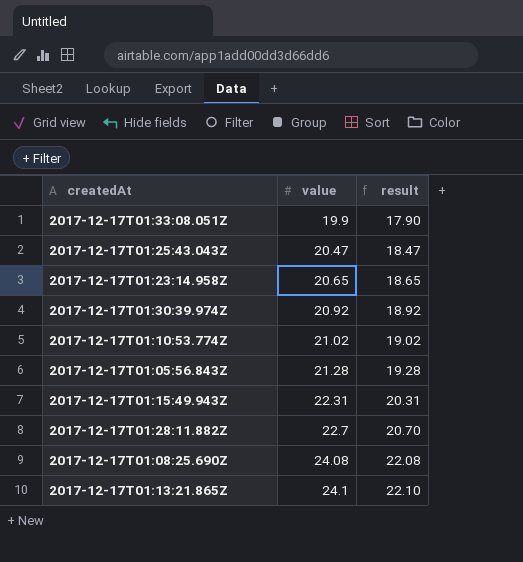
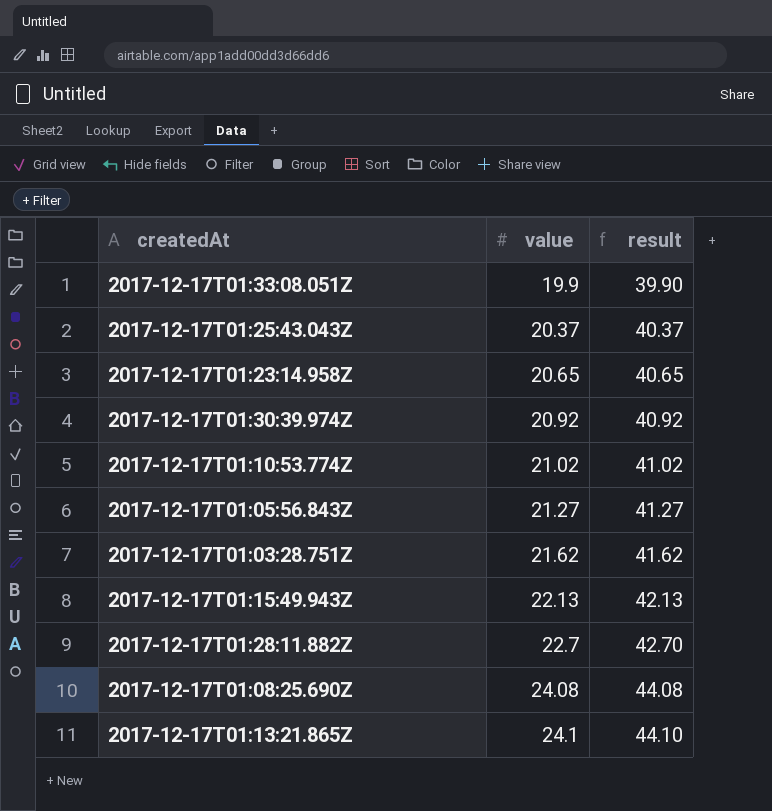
column result | formula: [value] - 2 -> [value] + 20
2017-12-17T01:25:43.043Z | value: 20.47 -> 20.37
2017-12-17T01:05:56.843Z | value: 21.28 -> 21.27
row 2017-12-17T01:03:28.751Z: none -> 21.62 | 41.62
2017-12-17T01:15:49.943Z | value: 22.31 -> 22.13

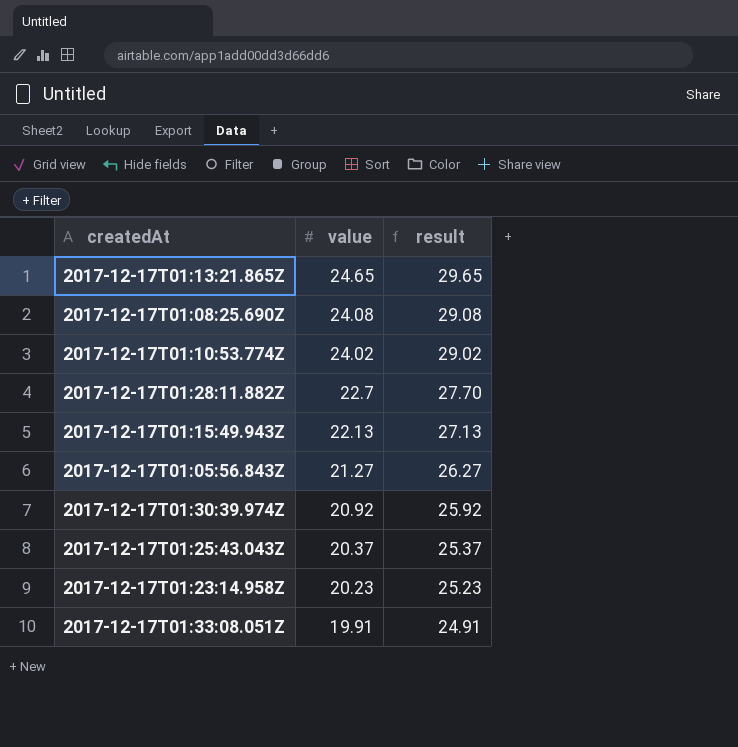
row order: value ascending -> value descending
column result | formula: [value] + 20 -> [value] + 5
row 2017-12-17T01:03:28.751Z: 21.62 | 41.62 -> none
2017-12-17T01:13:21.865Z | value: 24.1 -> 24.65
2017-12-17T01:10:53.774Z | value: 21.02 -> 24.02
2017-12-17T01:23:14.958Z | value: 20.65 -> 20.23
2017-12-17T01:33:08.051Z | value: 19.9 -> 19.91

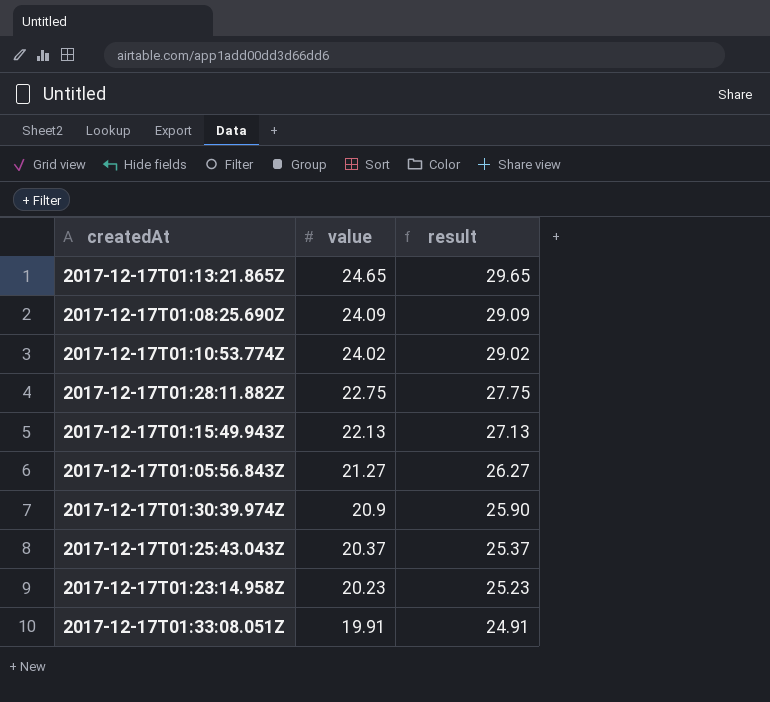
2017-12-17T01:08:25.690Z | value: 24.08 -> 24.09
2017-12-17T01:08:25.690Z | result: 29.08 -> 29.09
2017-12-17T01:28:11.882Z | value: 22.7 -> 22.75
2017-12-17T01:28:11.882Z | result: 27.70 -> 27.75
2017-12-17T01:30:39.974Z | value: 20.92 -> 20.9
2017-12-17T01:30:39.974Z | result: 25.92 -> 25.90

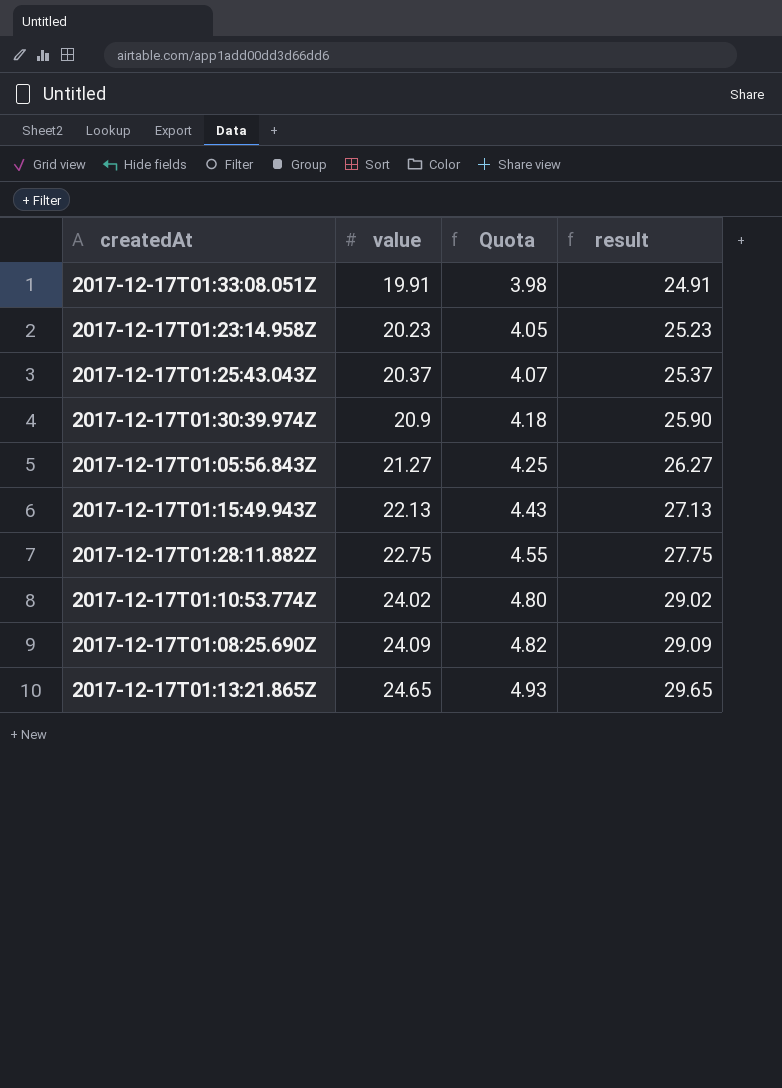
row order: value descending -> value ascending
column Quota | formula: none -> [value] * 0.2

